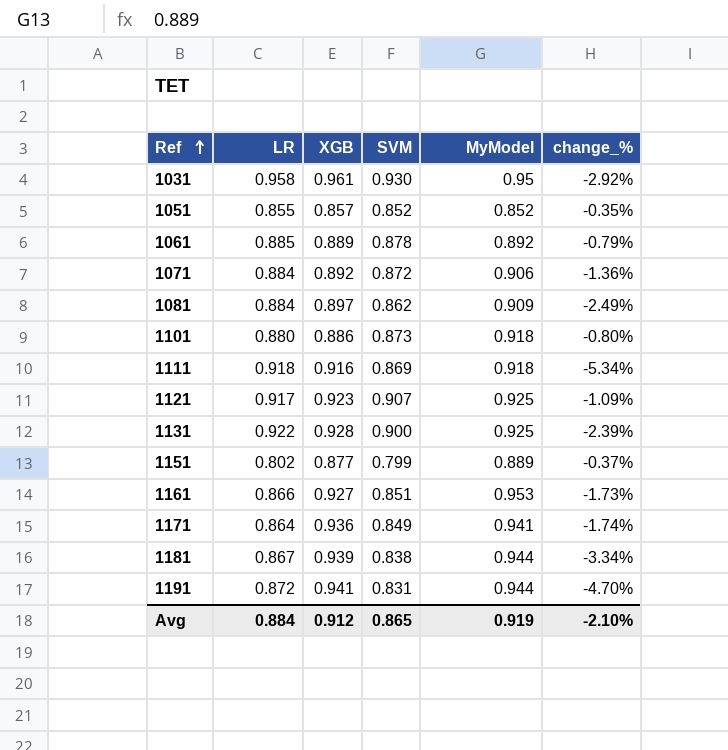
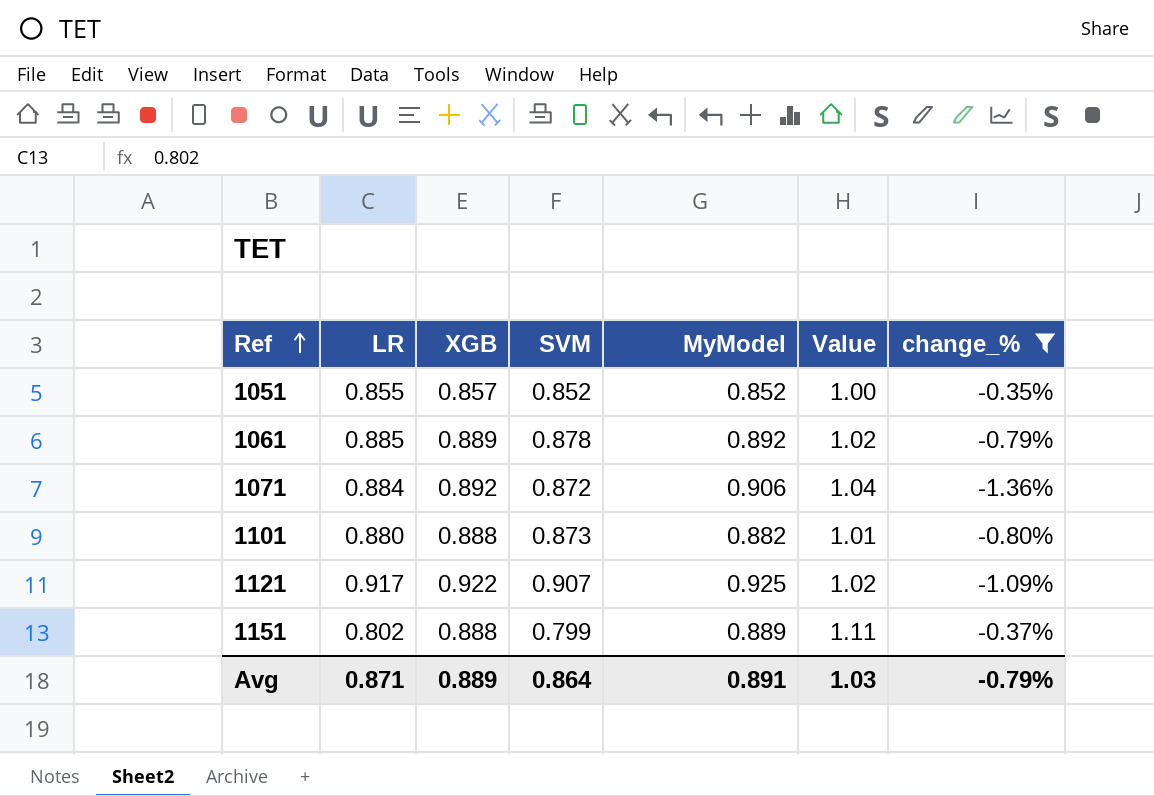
filter: none -> change_% >= -1.36%
column Value | formula: none -> [MyModel] / [SVM]
1101 | XGB: 0.886 -> 0.888
1101 | MyModel: 0.918 -> 0.882
1121 | XGB: 0.923 -> 0.922
1151 | XGB: 0.877 -> 0.888
Avg | LR: 0.884 -> 0.871
Avg | XGB: 0.912 -> 0.889
Avg | SVM: 0.865 -> 0.864
Avg | MyModel: 0.919 -> 0.891
Avg | change_%: -2.10% -> -0.79%

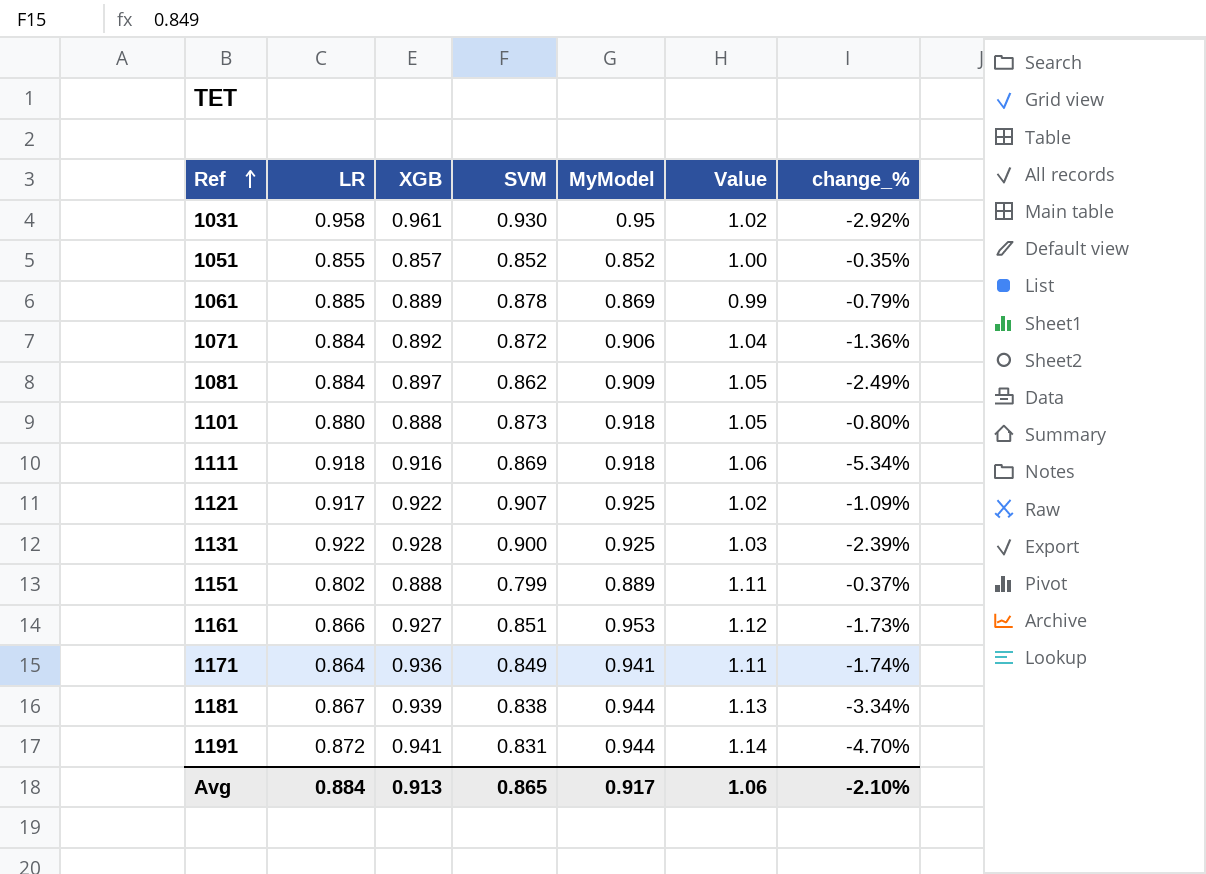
filter: change_% >= -1.36% -> none
1061 | MyModel: 0.892 -> 0.869
1061 | Value: 1.02 -> 0.99
1101 | MyModel: 0.882 -> 0.918
1101 | Value: 1.01 -> 1.05
Avg | LR: 0.871 -> 0.884
Avg | XGB: 0.889 -> 0.913
Avg | SVM: 0.864 -> 0.865
Avg | MyModel: 0.891 -> 0.917
Avg | Value: 1.03 -> 1.06
Avg | change_%: -0.79% -> -2.10%

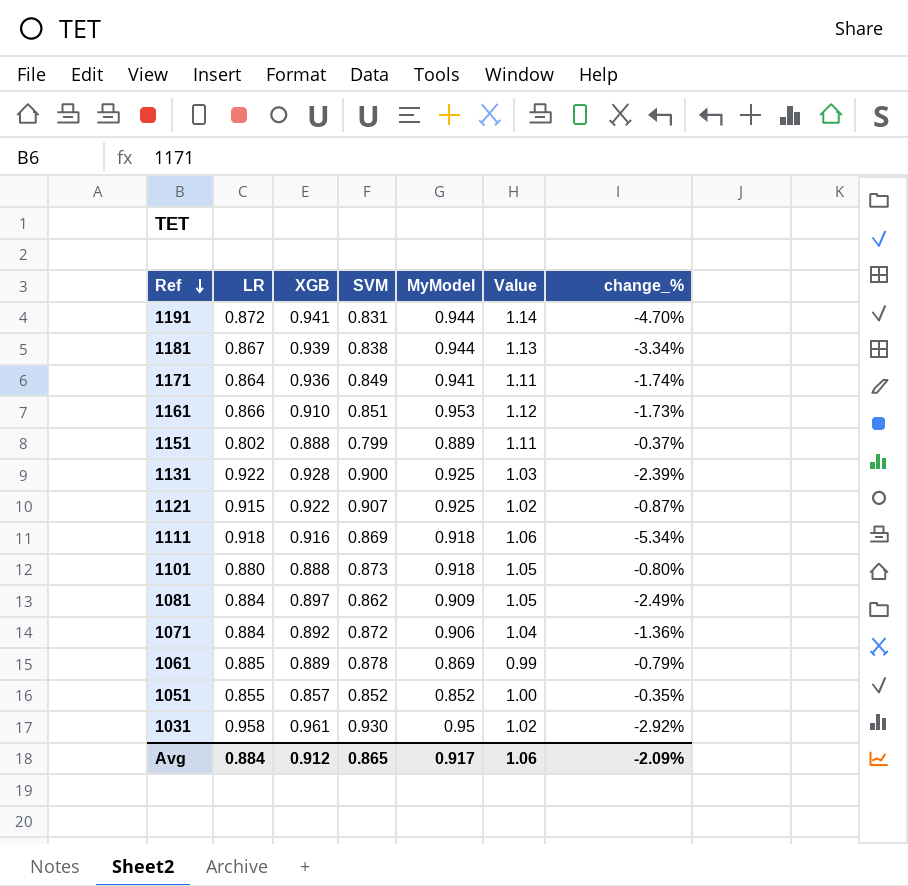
row order: Ref ascending -> Ref descending
1161 | XGB: 0.927 -> 0.910
1121 | LR: 0.917 -> 0.915
1121 | change_%: -1.09% -> -0.87%
Avg | XGB: 0.913 -> 0.912
Avg | change_%: -2.10% -> -2.09%

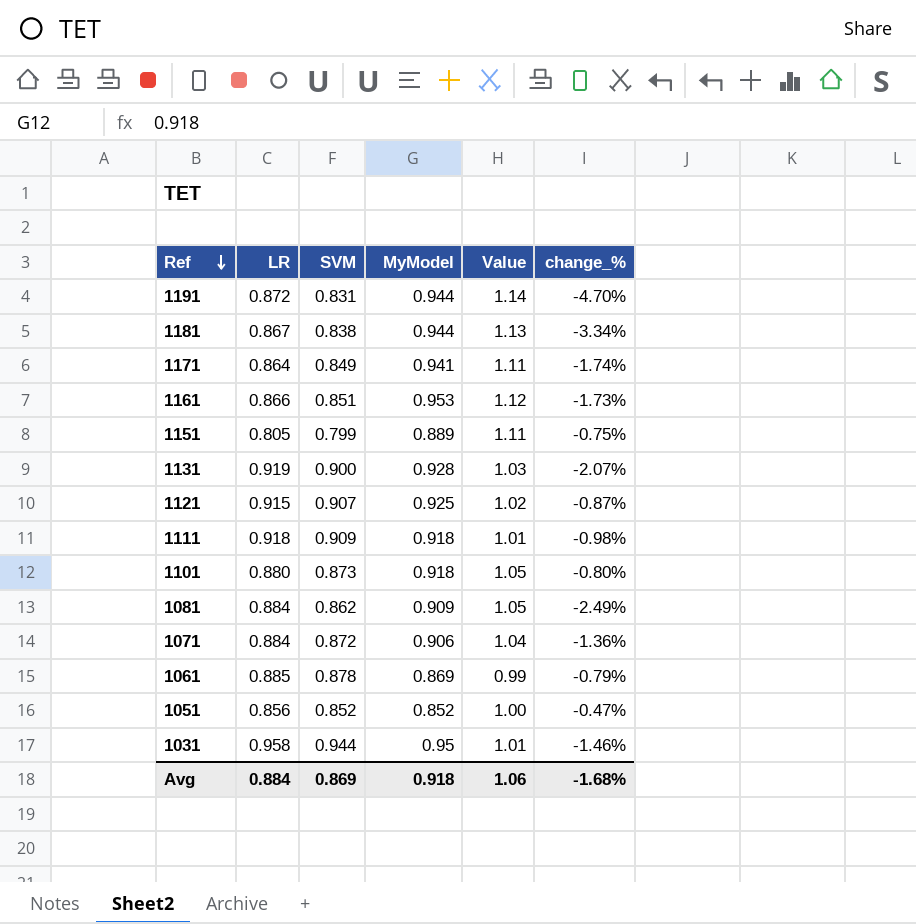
column XGB | position: 3 -> none
1151 | LR: 0.802 -> 0.805
1151 | change_%: -0.37% -> -0.75%
1131 | LR: 0.922 -> 0.919
1131 | MyModel: 0.925 -> 0.928
1131 | change_%: -2.39% -> -2.07%
1111 | SVM: 0.869 -> 0.909
1111 | Value: 1.06 -> 1.01
1111 | change_%: -5.34% -> -0.98%
1051 | LR: 0.855 -> 0.856
1051 | change_%: -0.35% -> -0.47%
1031 | SVM: 0.930 -> 0.944
1031 | Value: 1.02 -> 1.01
1031 | change_%: -2.92% -> -1.46%
Avg | SVM: 0.865 -> 0.869
Avg | MyModel: 0.917 -> 0.918
Avg | change_%: -2.09% -> -1.68%

